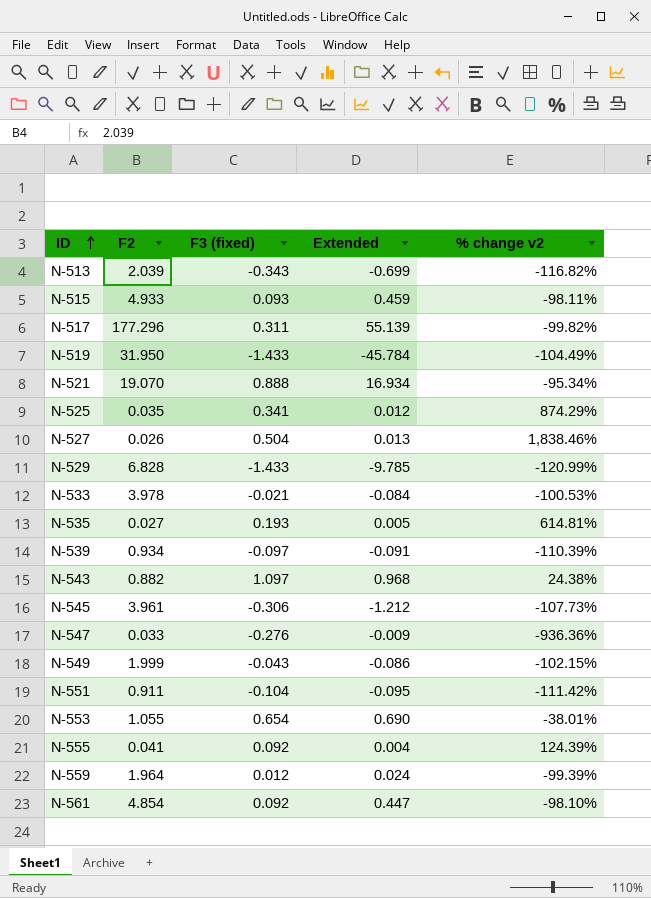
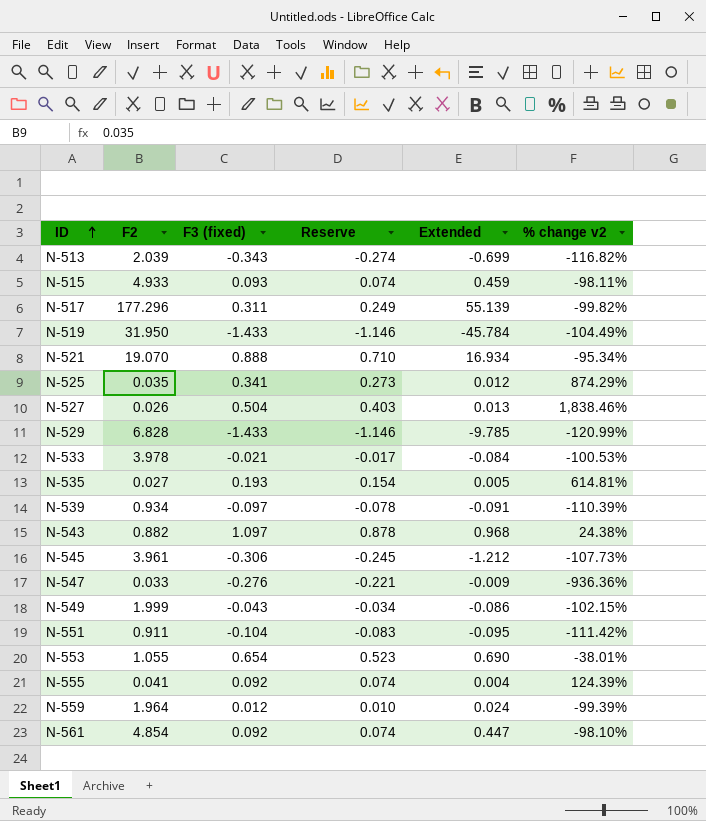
column Reserve | formula: none -> [F3 (fixed)] * 0.8

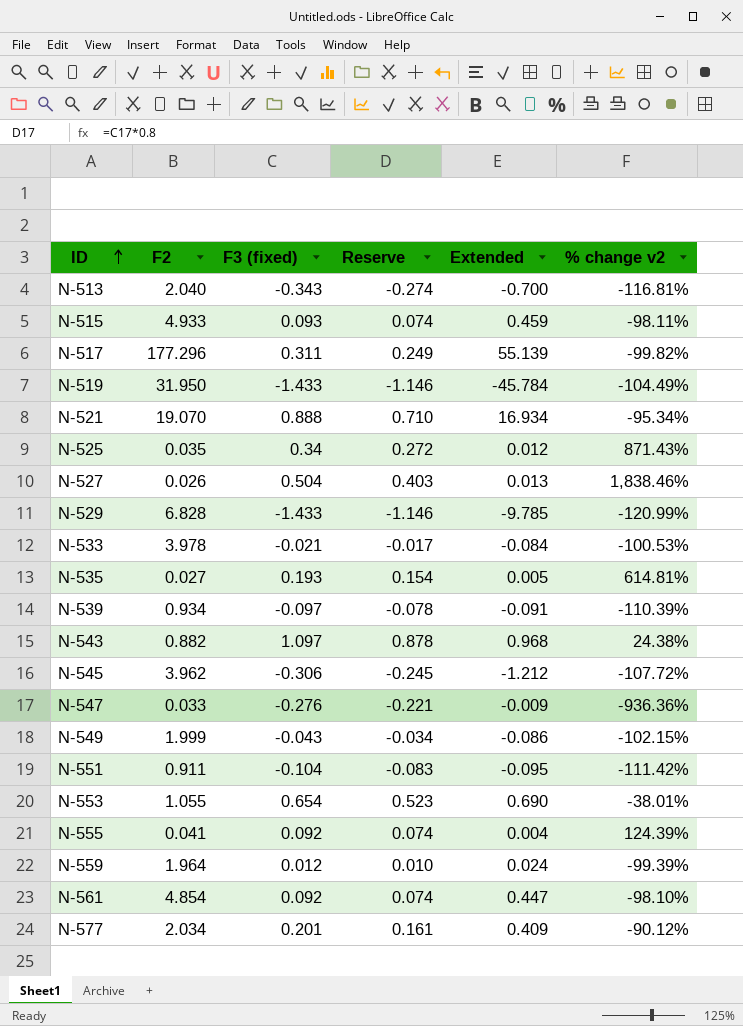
N-513 | F2: 2.039 -> 2.040
N-513 | Extended: -0.699 -> -0.700
N-513 | % change v2: -116.82% -> -116.81%
N-525 | F3 (fixed): 0.341 -> 0.34
N-525 | Reserve: 0.273 -> 0.272
N-525 | % change v2: 874.29% -> 871.43%
N-545 | F2: 3.961 -> 3.962
N-545 | % change v2: -107.73% -> -107.72%
row N-577: none -> 2.034 | 0.201 | 0.161 | 0.409 | -90.12%

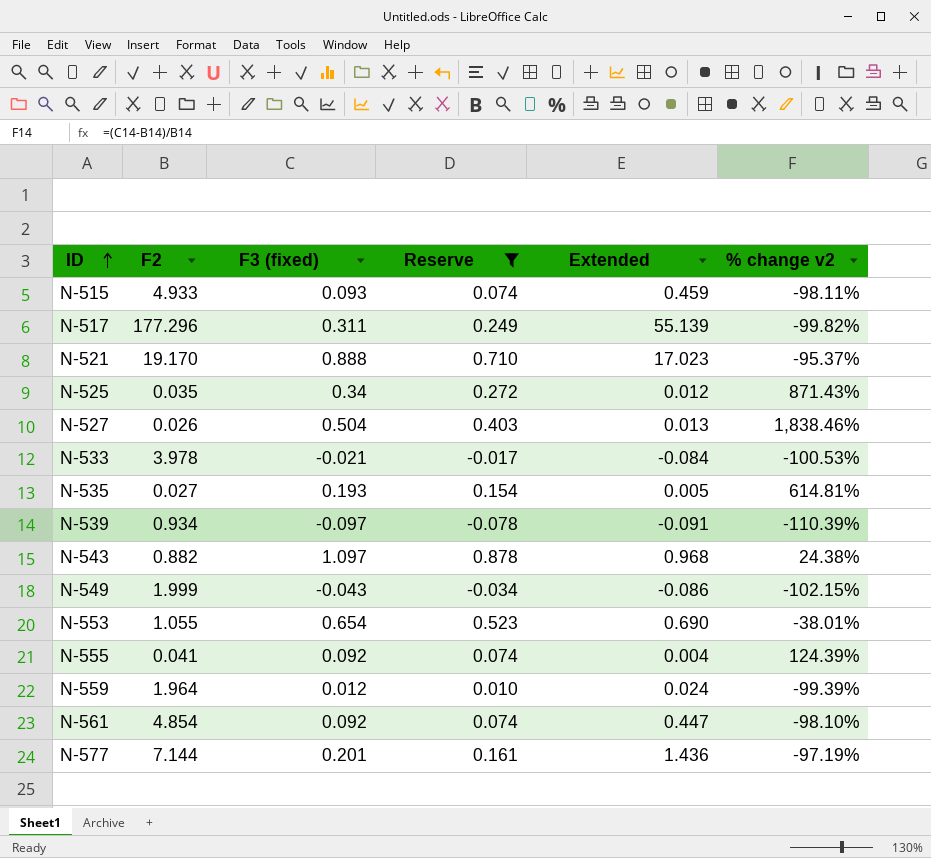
filter: none -> Reserve >= -0.078
N-521 | F2: 19.070 -> 19.170
N-521 | Extended: 16.934 -> 17.023
N-521 | % change v2: -95.34% -> -95.37%
N-577 | F2: 2.034 -> 7.144
N-577 | Extended: 0.409 -> 1.436
N-577 | % change v2: -90.12% -> -97.19%

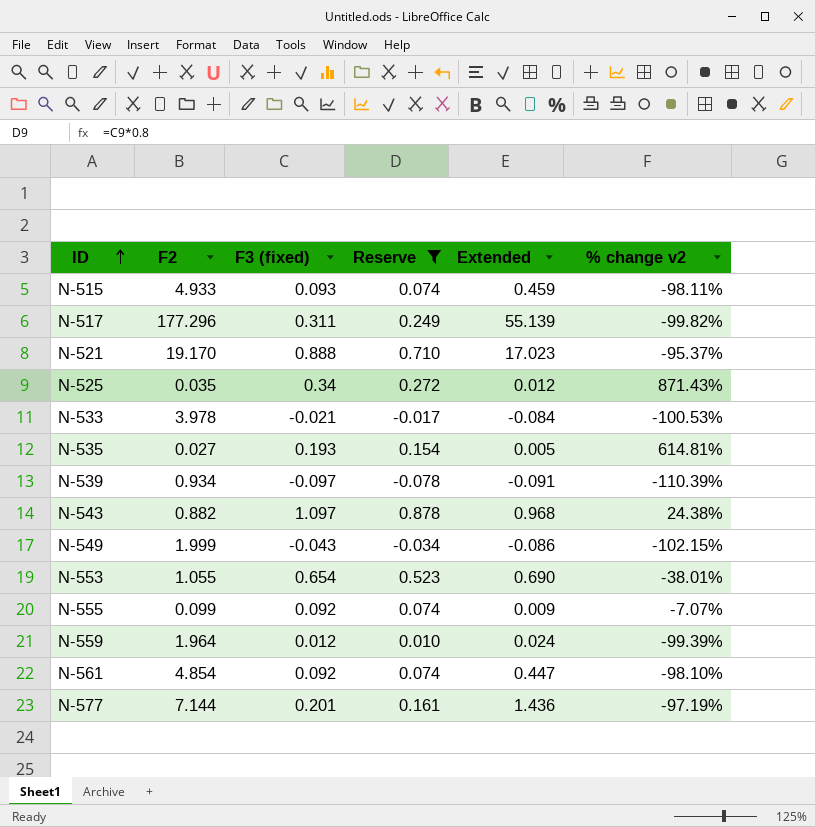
row N-527: 0.026 | 0.504 | 0.403 | 0.013 | 1,838.46% -> none
N-555 | F2: 0.041 -> 0.099
N-555 | Extended: 0.004 -> 0.009
N-555 | % change v2: 124.39% -> -7.07%

